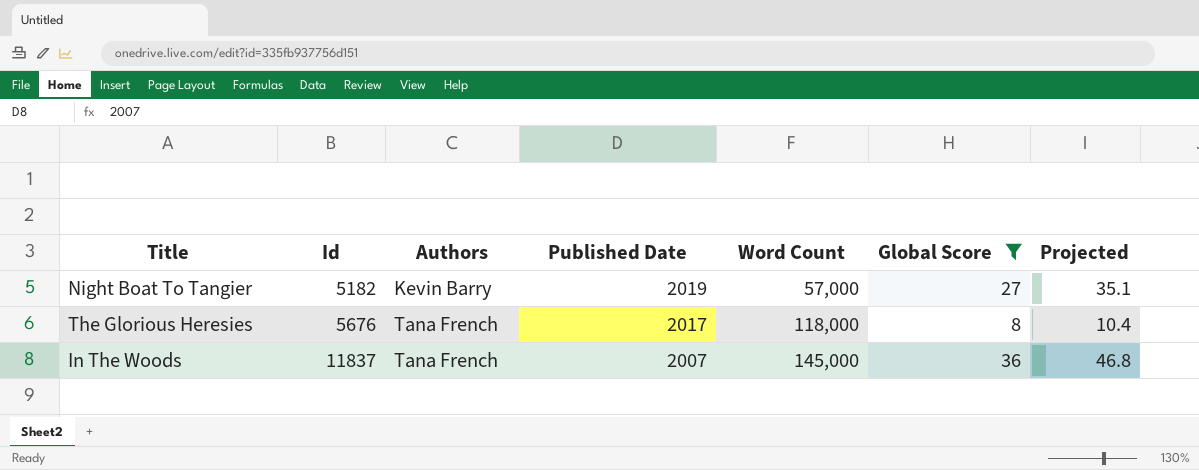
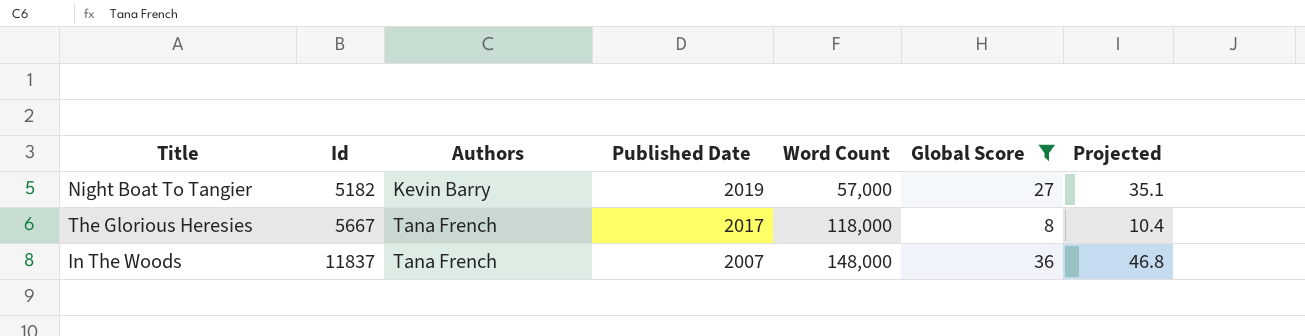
The Glorious Heresies | Id: 5676 -> 5667
In The Woods | Word Count: 145,000 -> 148,000

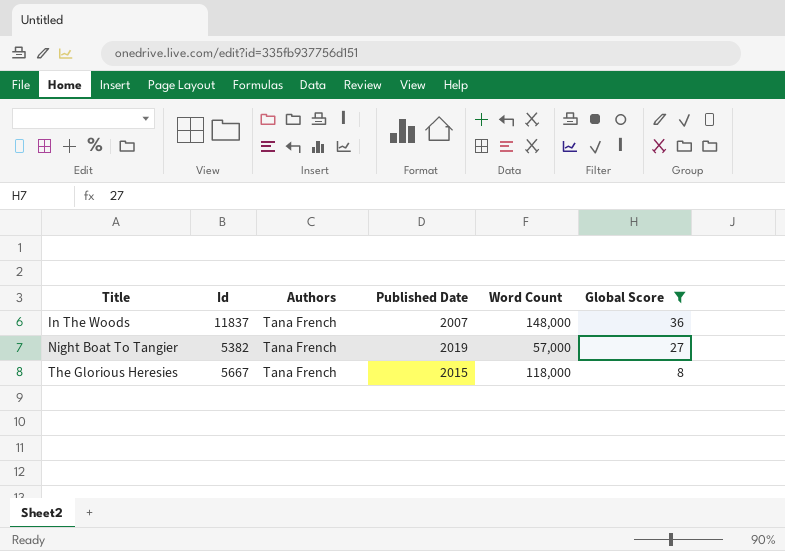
row order: Id ascending -> Title ascending
column Projected | formula: [Global Score] * 1.3 -> none
Night Boat To Tangier | Id: 5182 -> 5382
Night Boat To Tangier | Authors: Kevin Barry -> Tana French
The Glorious Heresies | Published Date: 2017 -> 2015

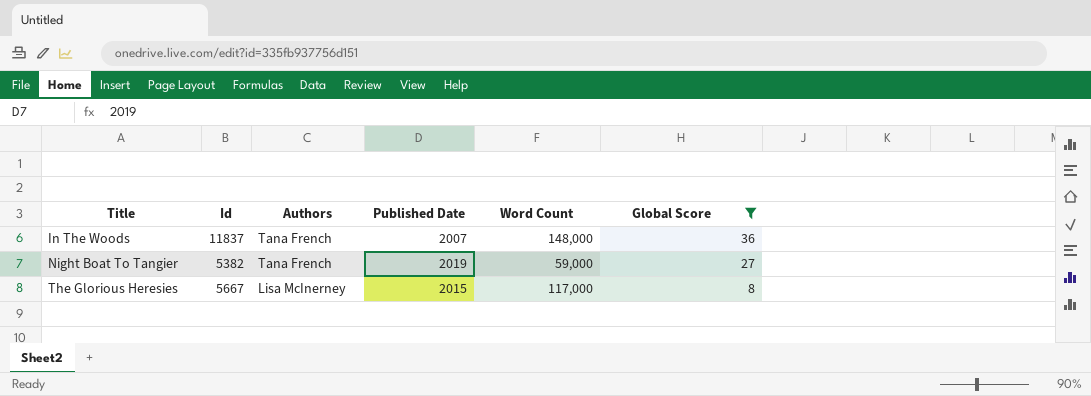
Night Boat To Tangier | Word Count: 57,000 -> 59,000
The Glorious Heresies | Authors: Tana French -> Lisa McInerney
The Glorious Heresies | Word Count: 118,000 -> 117,000

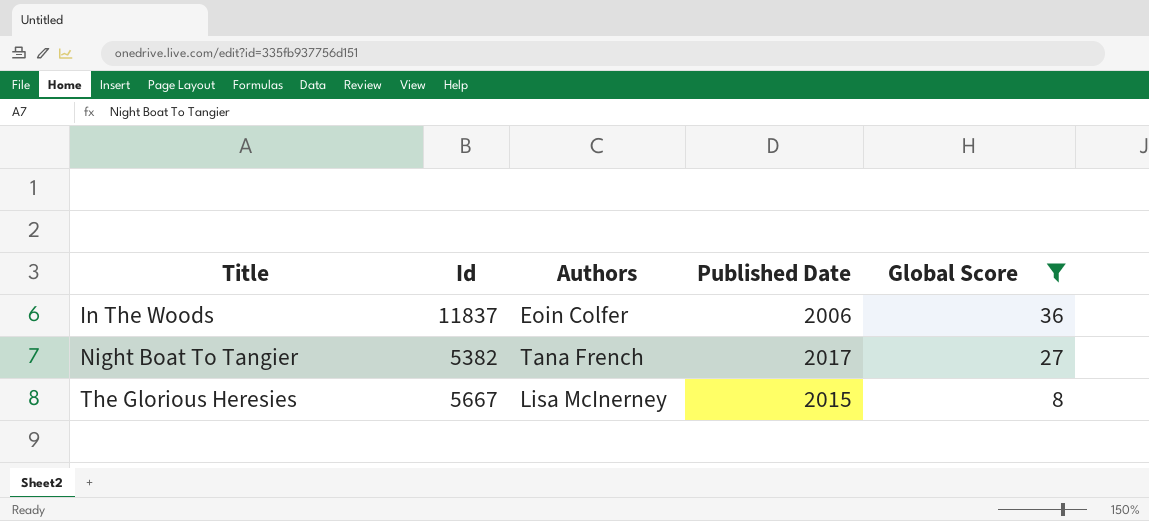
column Word Count | position: 5 -> none
In The Woods | Authors: Tana French -> Eoin Colfer
In The Woods | Published Date: 2007 -> 2006
Night Boat To Tangier | Published Date: 2019 -> 2017

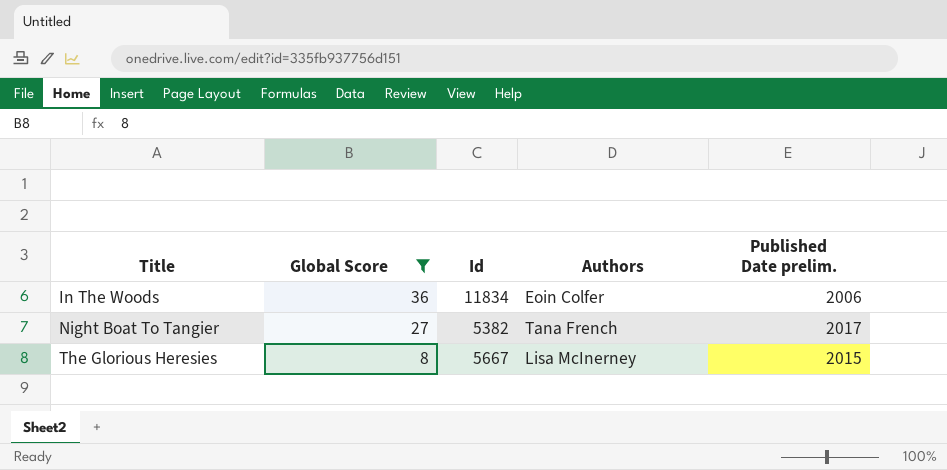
column Global Score | position: 5 -> 2
column name: Published Date -> Published Date prelim.
In The Woods | Id: 11837 -> 11834

